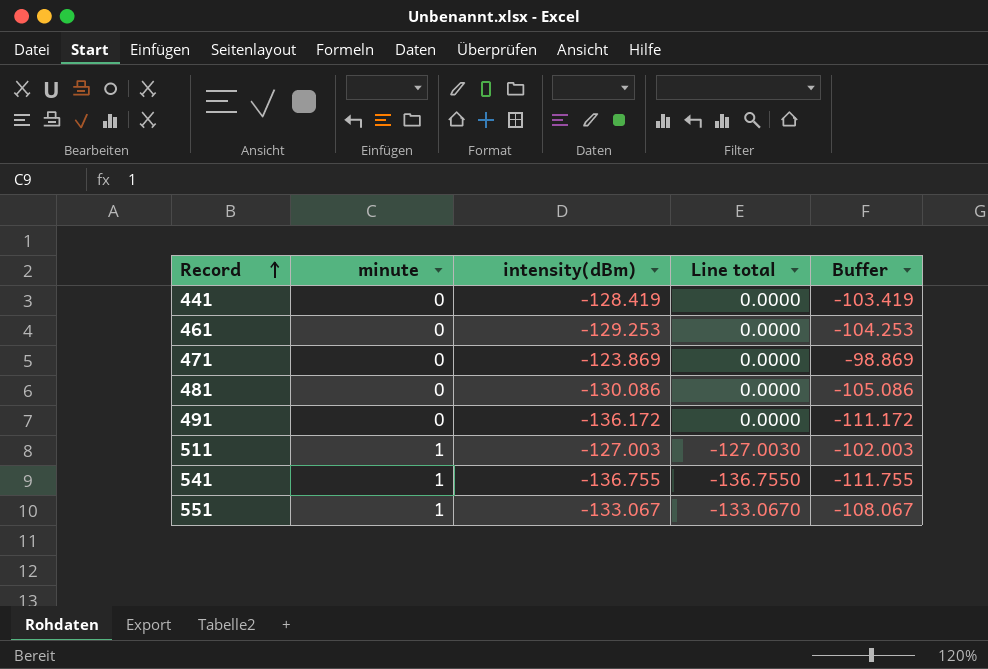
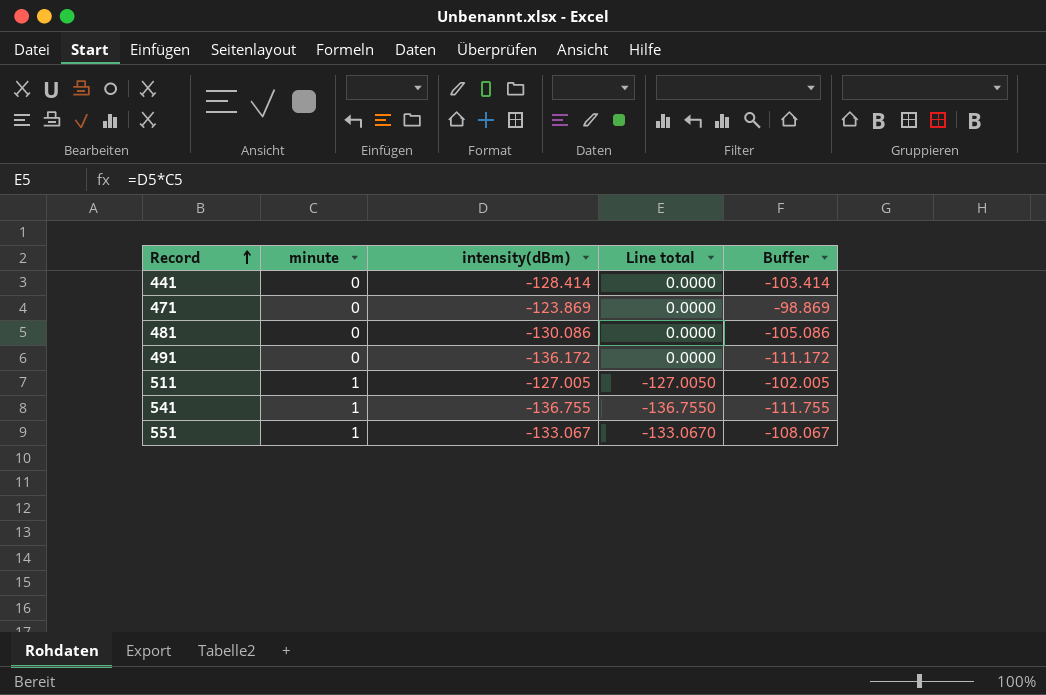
row 461: 0 | -129.253 | 0.0000 | -104.253 -> none
441 | intensity(dBm): -128.419 -> -128.414
441 | Buffer: -103.419 -> -103.414
511 | intensity(dBm): -127.003 -> -127.005
511 | Line total: -127.0030 -> -127.0050
511 | Buffer: -102.003 -> -102.005

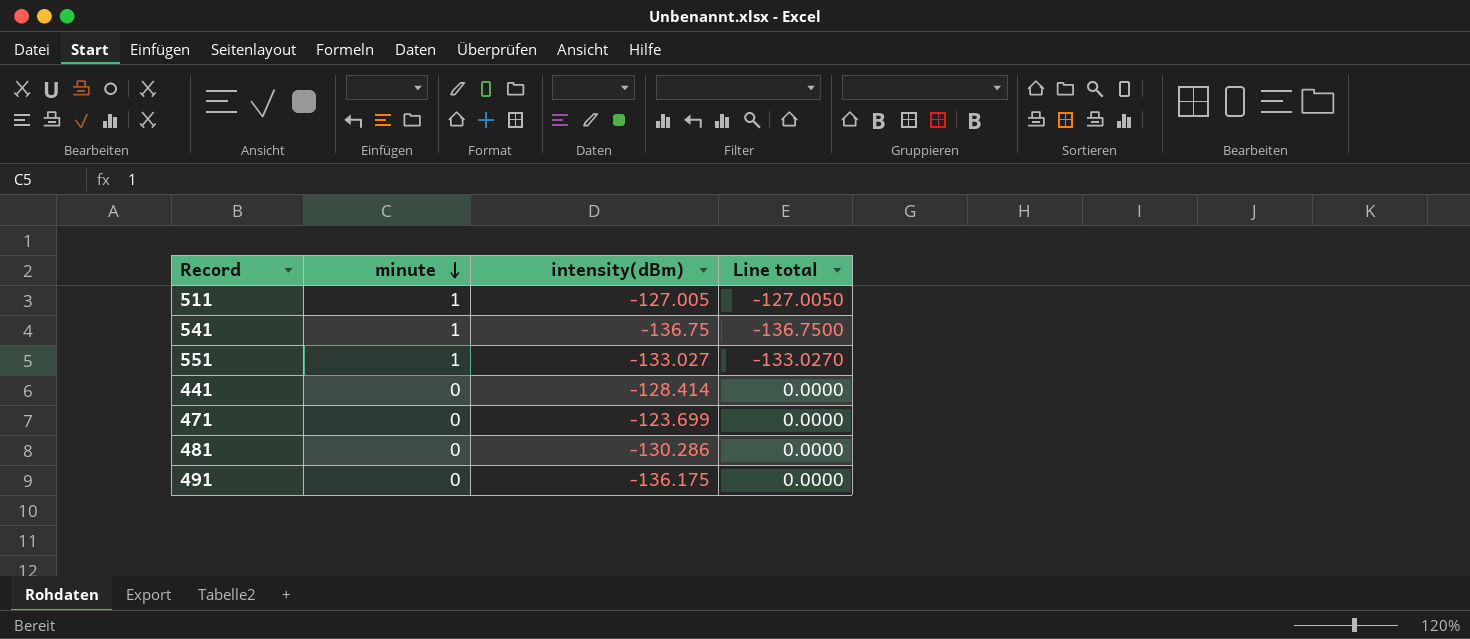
row order: Record ascending -> minute descending
column Buffer | formula: [intensity(dBm)] + 25 -> none
541 | intensity(dBm): -136.755 -> -136.75
541 | Line total: -136.7550 -> -136.7500
551 | intensity(dBm): -133.067 -> -133.027
551 | Line total: -133.0670 -> -133.0270
471 | intensity(dBm): -123.869 -> -123.699
481 | intensity(dBm): -130.086 -> -130.286
491 | intensity(dBm): -136.172 -> -136.175

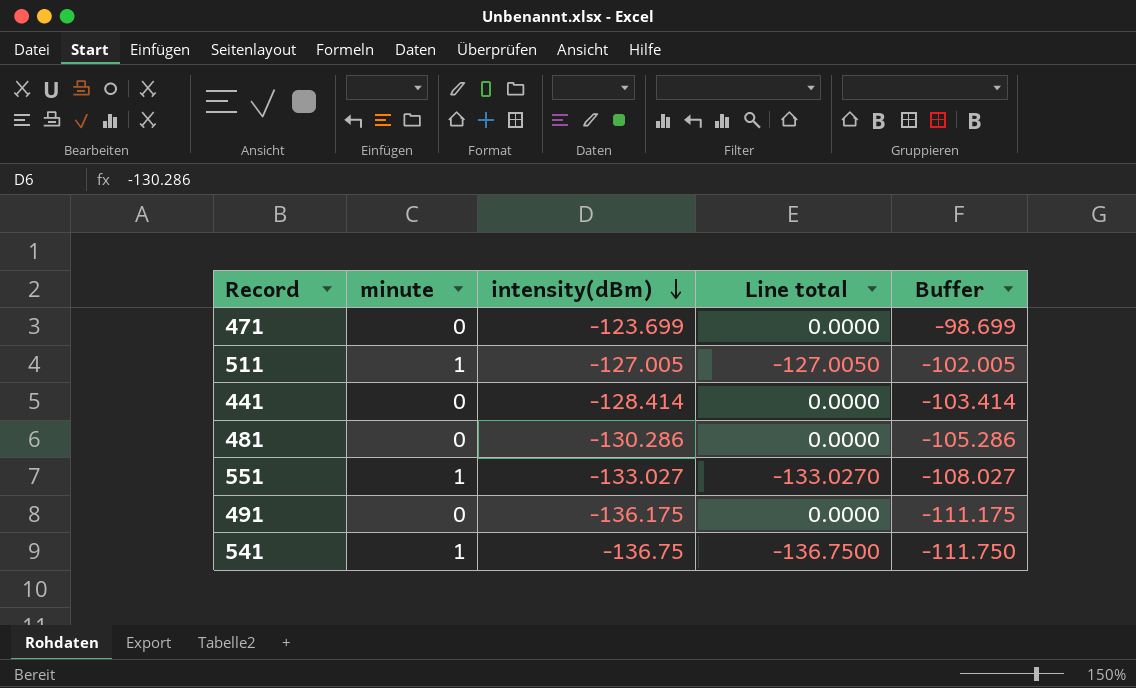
row order: minute descending -> intensity(dBm) descending
column Buffer | formula: none -> [intensity(dBm)] + 25

